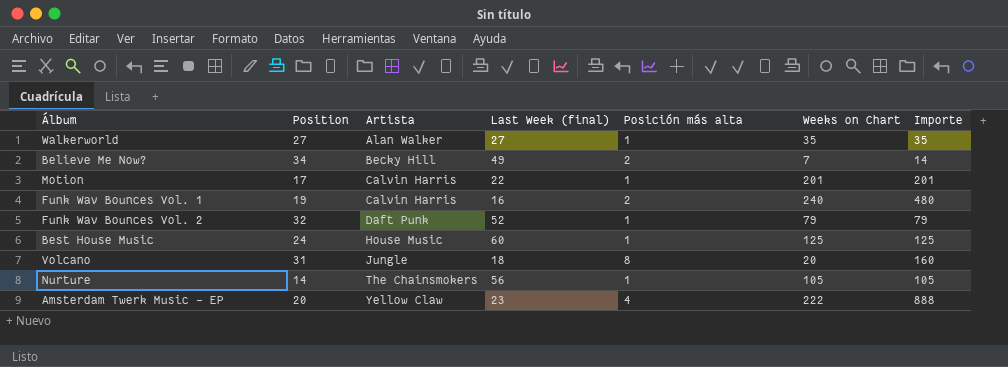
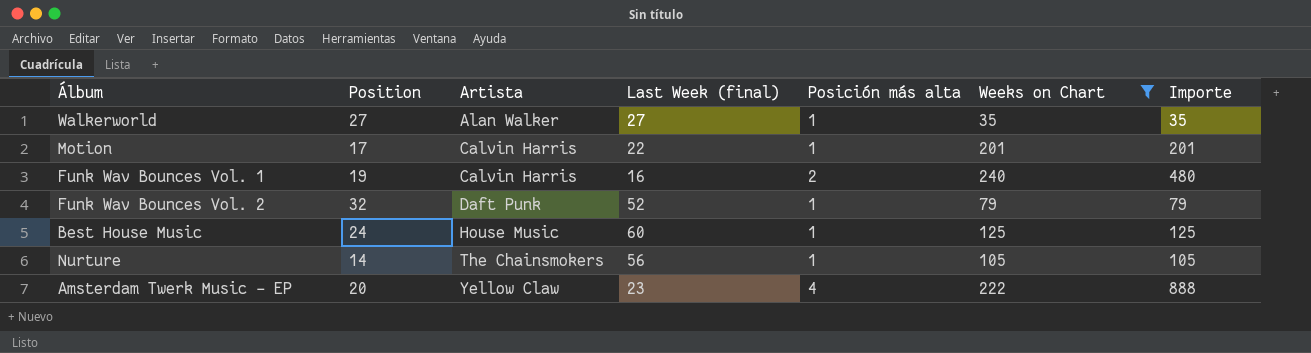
filter: none -> Weeks on Chart >= 35

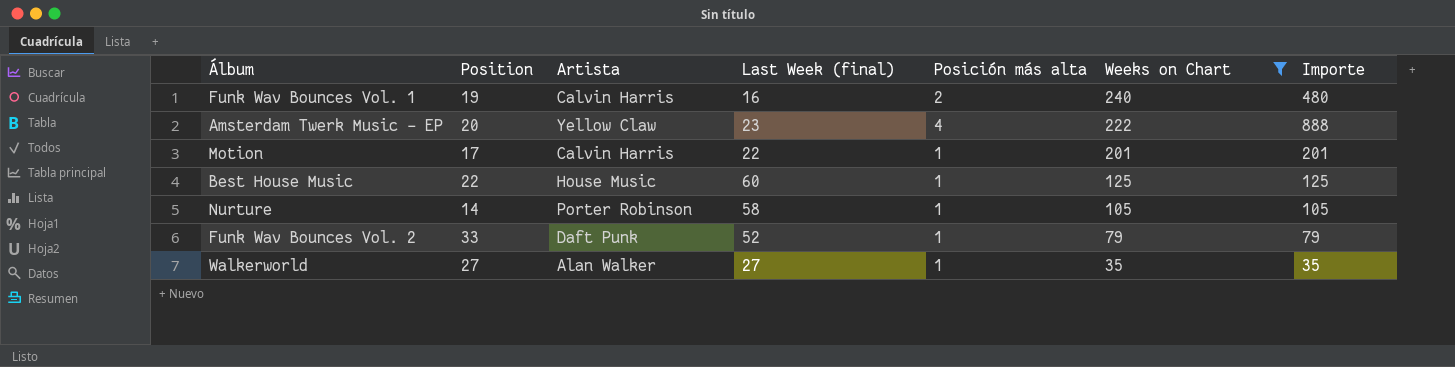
row order: Artista ascending -> Weeks on Chart descending
Best House Music | Position: 24 -> 22
Nurture | Artista: The Chainsmokers -> Porter Robinson
Nurture | Last Week (final): 56 -> 58
Funk Wav Bounces Vol. 2 | Position: 32 -> 33

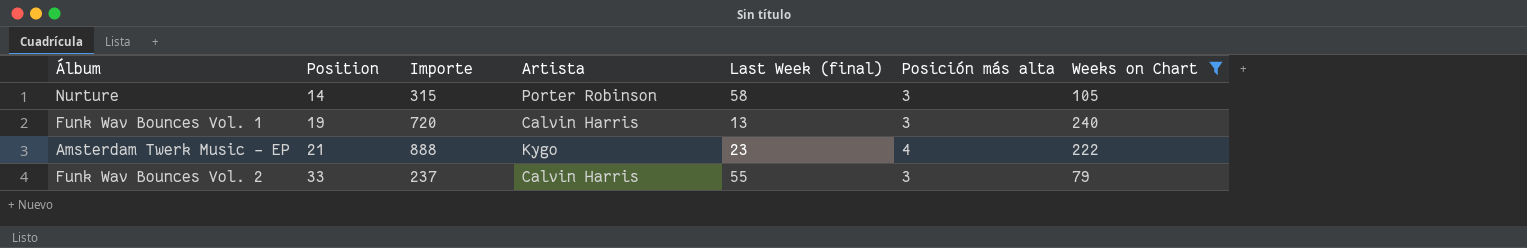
row order: Weeks on Chart descending -> Position ascending
column Importe | position: 7 -> 3
row Motion: 17 | Calvin Harris | 22 | 1 | 201 | 201 -> none
row Best House Music: 22 | House Music | 60 | 1 | 125 | 125 -> none
row Walkerworld: 27 | Alan Walker | 27 | 1 | 35 | 35 -> none
Nurture | Importe: 105 -> 315
Nurture | Posición más alta: 1 -> 3
Funk Wav Bounces Vol. 1 | Importe: 480 -> 720
Funk Wav Bounces Vol. 1 | Last Week (final): 16 -> 13
Funk Wav Bounces Vol. 1 | Posición más alta: 2 -> 3
Amsterdam Twerk Music - EP | Position: 20 -> 21
Amsterdam Twerk Music - EP | Artista: Yellow Claw -> Kygo
Funk Wav Bounces Vol. 2 | Importe: 79 -> 237
Funk Wav Bounces Vol. 2 | Artista: Daft Punk -> Calvin Harris
Funk Wav Bounces Vol. 2 | Last Week (final): 52 -> 55
Funk Wav Bounces Vol. 2 | Posición más alta: 1 -> 3

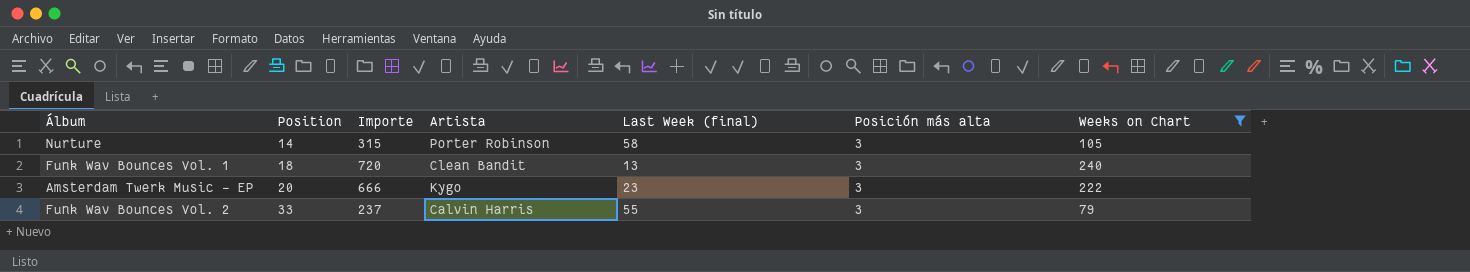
Funk Wav Bounces Vol. 1 | Position: 19 -> 18
Funk Wav Bounces Vol. 1 | Artista: Calvin Harris -> Clean Bandit
Amsterdam Twerk Music - EP | Position: 21 -> 20
Amsterdam Twerk Music - EP | Importe: 888 -> 666
Amsterdam Twerk Music - EP | Posición más alta: 4 -> 3

